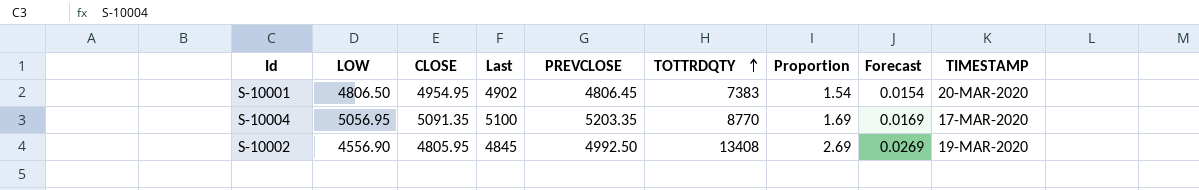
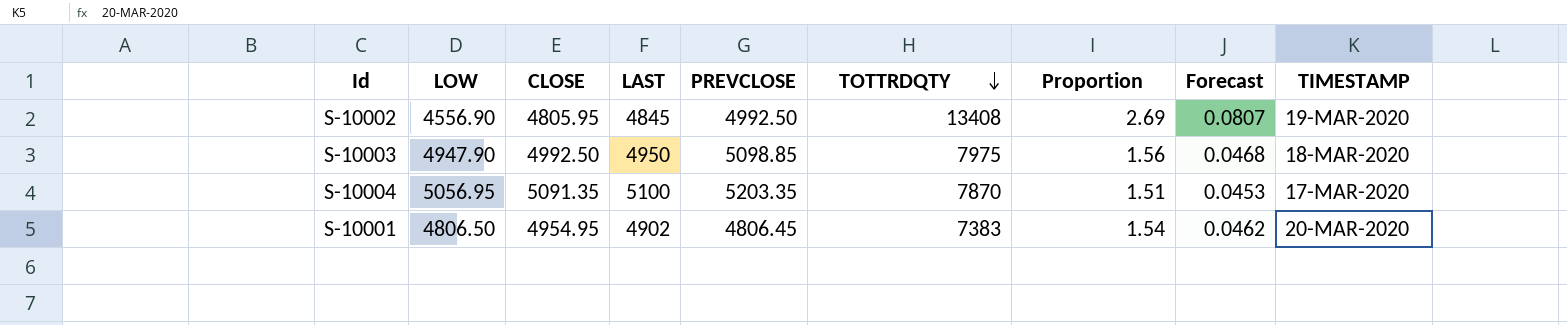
row order: TOTTRDQTY ascending -> TOTTRDQTY descending
column name: Last -> LAST
column Forecast | formula: [Proportion] * 0.01 -> [Proportion] * 0.03
row S-10003: none -> 4947.90 | 4992.50 | 4950 | 5098.85 | 7975 | 1.56 | 0.0468 | 18-MAR-2020
S-10004 | TOTTRDQTY: 8770 -> 7870
S-10004 | Proportion: 1.69 -> 1.51

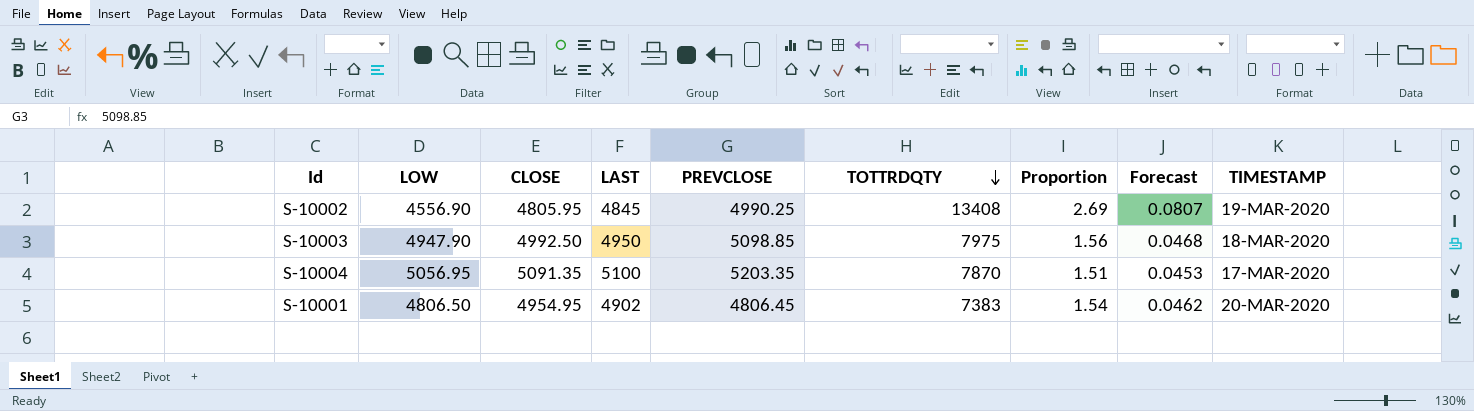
S-10002 | PREVCLOSE: 4992.50 -> 4990.25

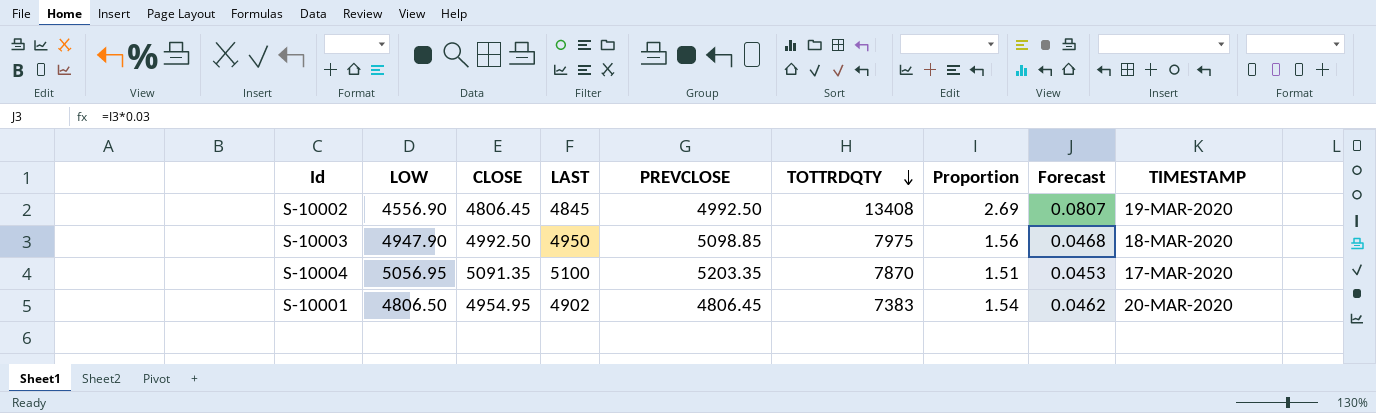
S-10002 | CLOSE: 4805.95 -> 4806.45
S-10002 | PREVCLOSE: 4990.25 -> 4992.50

